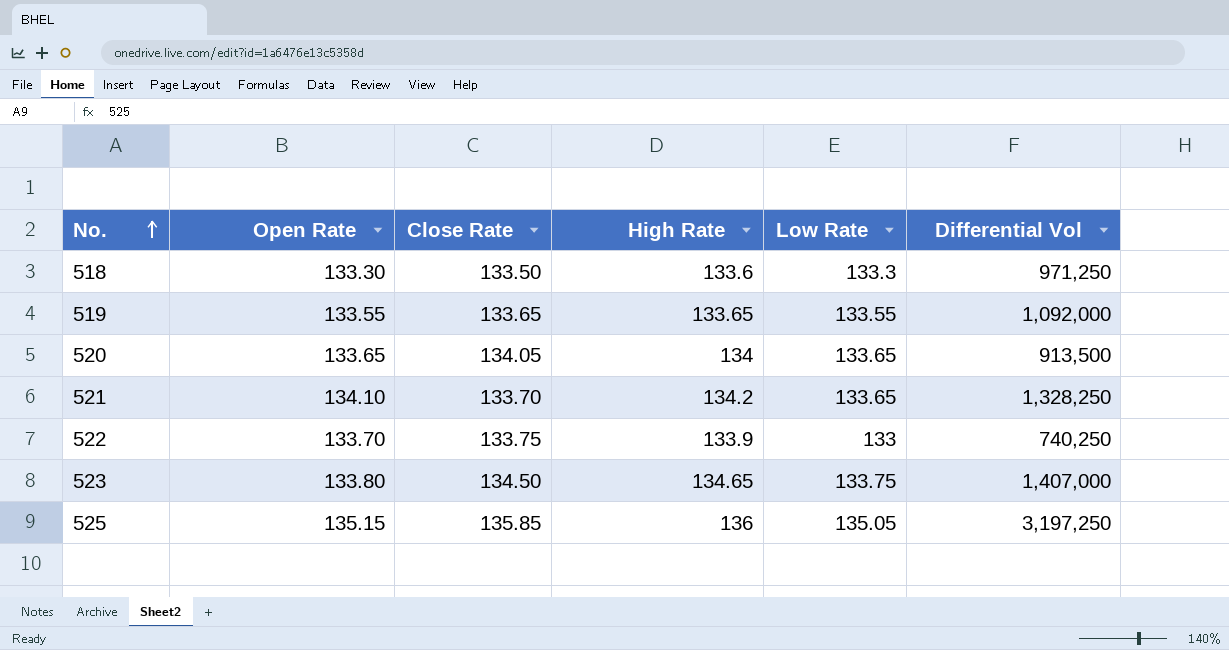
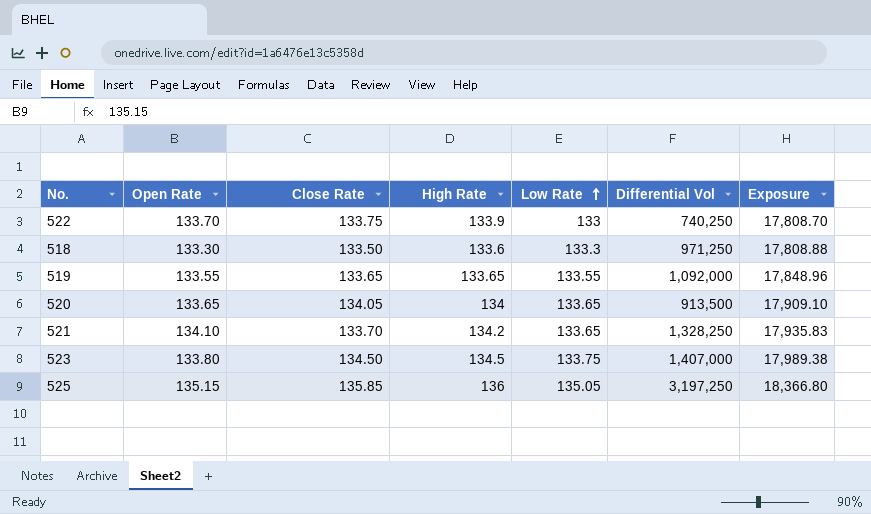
row order: No. ascending -> Low Rate ascending
column Exposure | formula: none -> [High Rate] * [Low Rate]
523 | High Rate: 134.65 -> 134.5

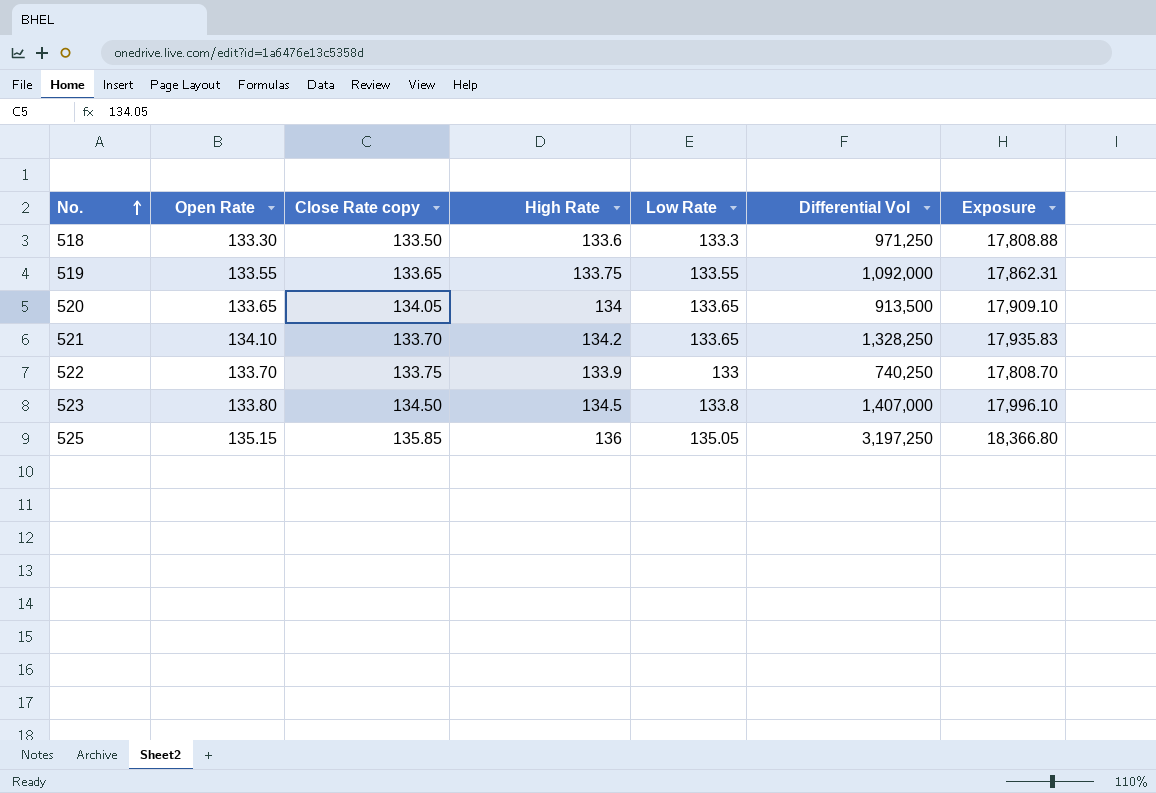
row order: Low Rate ascending -> No. ascending
column name: Close Rate -> Close Rate copy
519 | High Rate: 133.65 -> 133.75
519 | Exposure: 17,848.96 -> 17,862.31
523 | Low Rate: 133.75 -> 133.8
523 | Exposure: 17,989.38 -> 17,996.10

